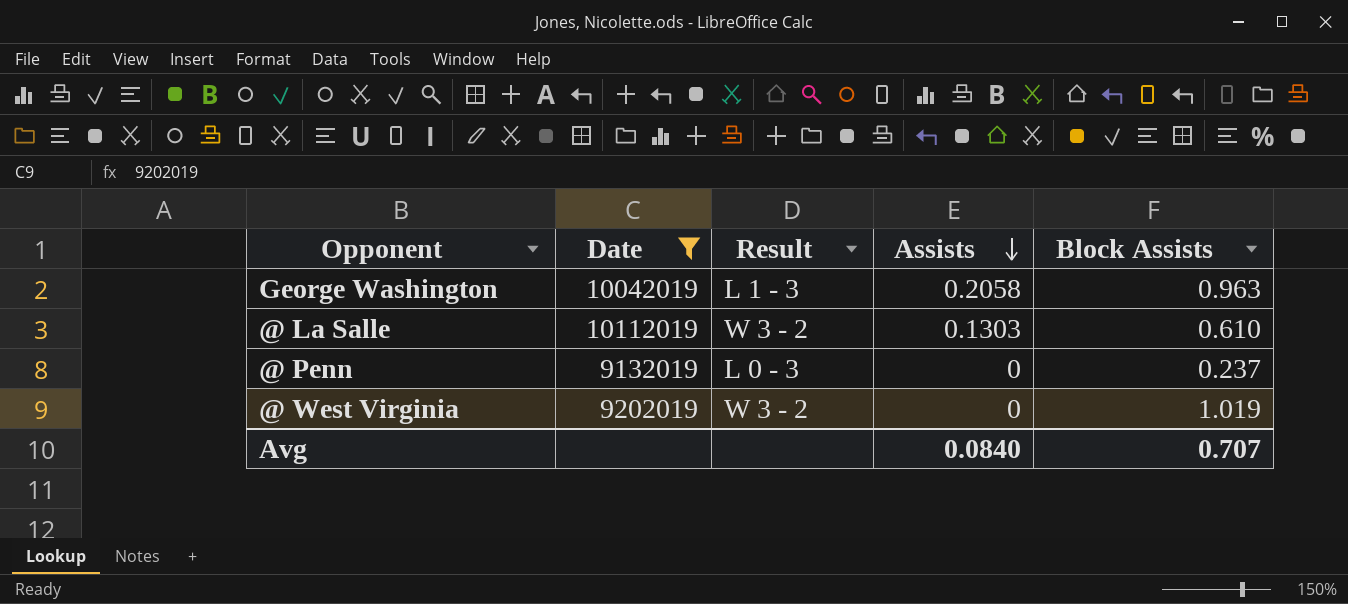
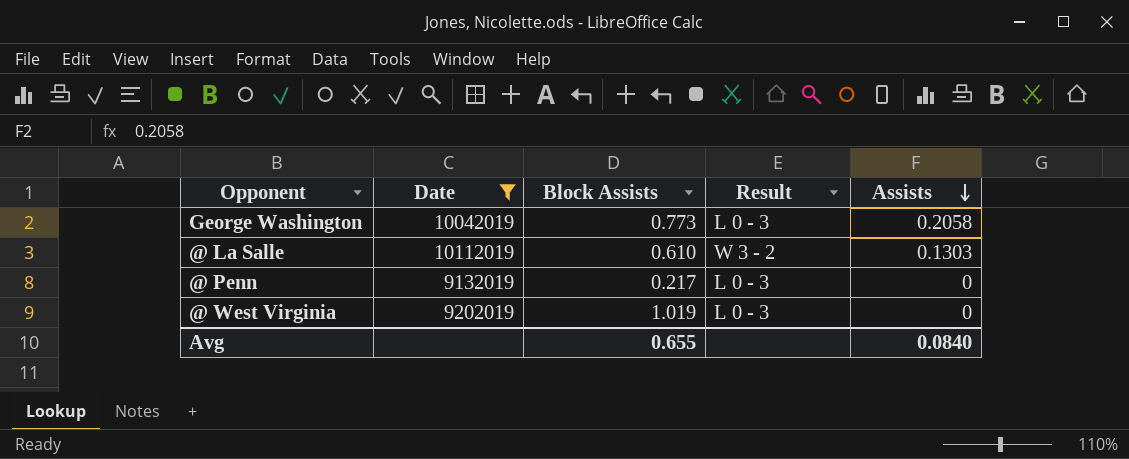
column Block Assists | position: 5 -> 3
George Washington | Block Assists: 0.963 -> 0.773
George Washington | Result: L 1 - 3 -> L 0 - 3
@ Penn | Block Assists: 0.237 -> 0.217
@ West Virginia | Result: W 3 - 2 -> L 0 - 3
Avg | Block Assists: 0.707 -> 0.655

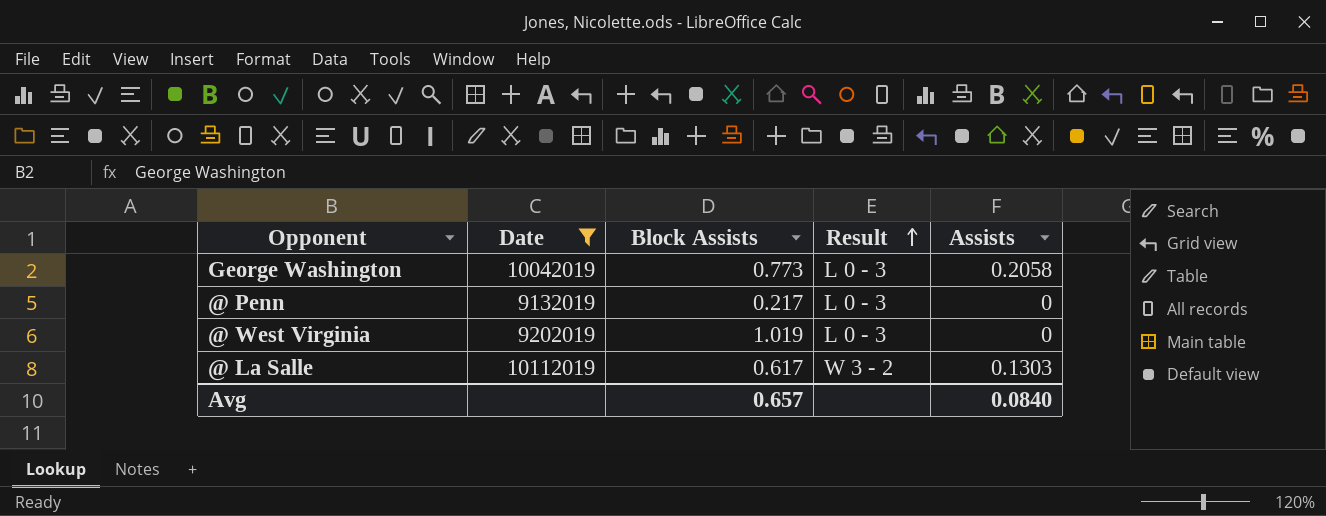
row order: Assists descending -> Result ascending
@ La Salle | Block Assists: 0.610 -> 0.617
Avg | Block Assists: 0.655 -> 0.657

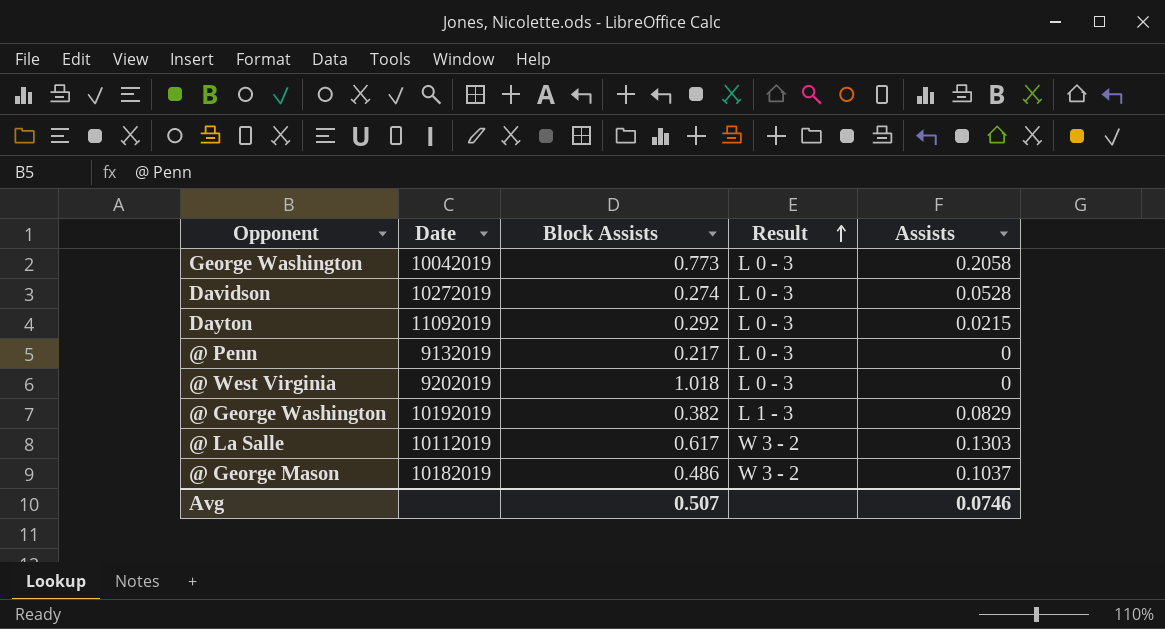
filter: Date <= 10112019 -> none
@ West Virginia | Block Assists: 1.019 -> 1.018
Avg | Block Assists: 0.657 -> 0.507
Avg | Assists: 0.0840 -> 0.0746

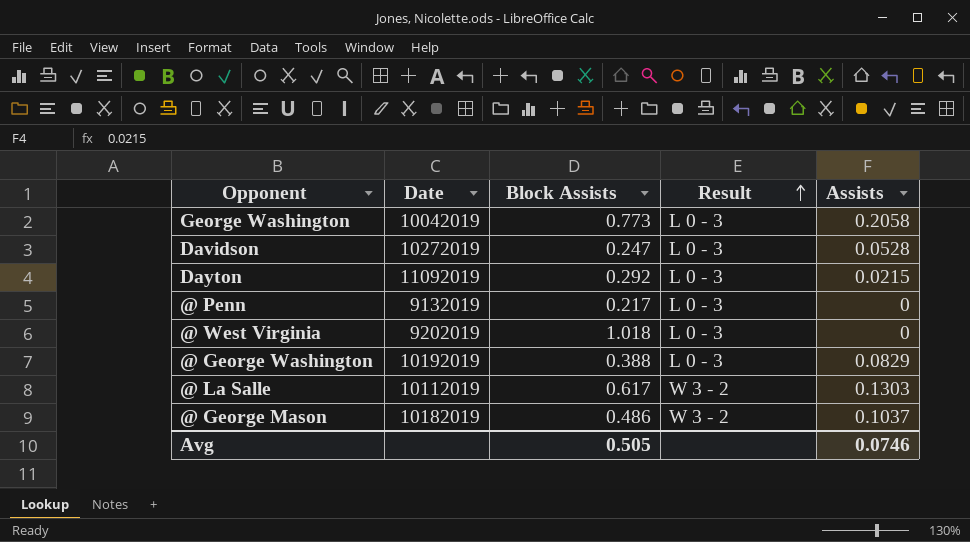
Davidson | Block Assists: 0.274 -> 0.247
@ George Washington | Block Assists: 0.382 -> 0.388
@ George Washington | Result: L 1 - 3 -> L 0 - 3
Avg | Block Assists: 0.507 -> 0.505

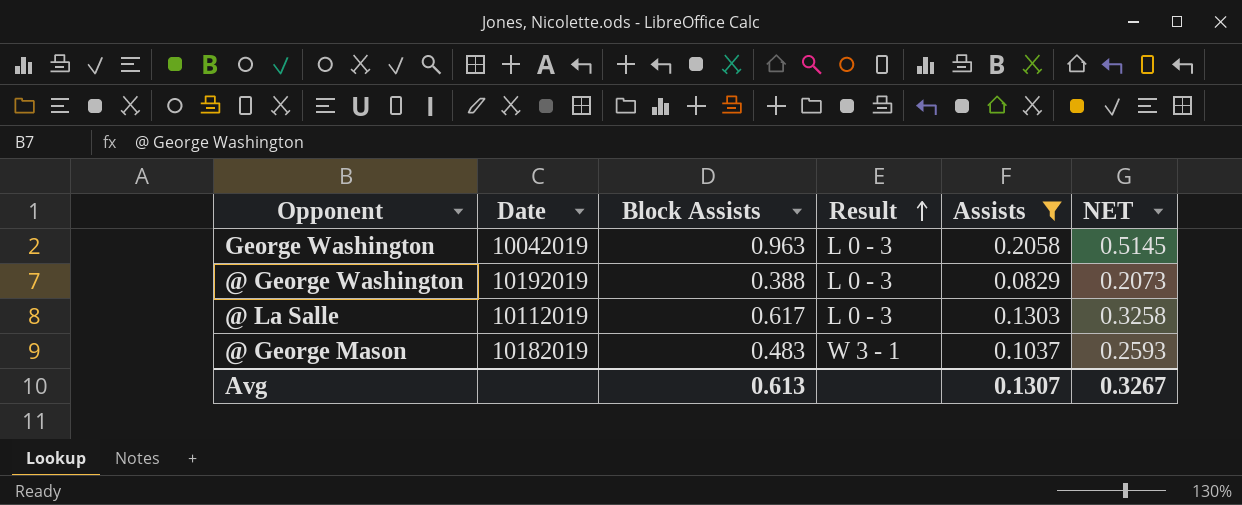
filter: none -> Assists >= 0.0829
column NET | formula: none -> [Assists] * 2.5
George Washington | Block Assists: 0.773 -> 0.963
@ La Salle | Result: W 3 - 2 -> L 0 - 3
@ George Mason | Block Assists: 0.486 -> 0.483
@ George Mason | Result: W 3 - 2 -> W 3 - 1
Avg | Block Assists: 0.505 -> 0.613
Avg | Assists: 0.0746 -> 0.1307

